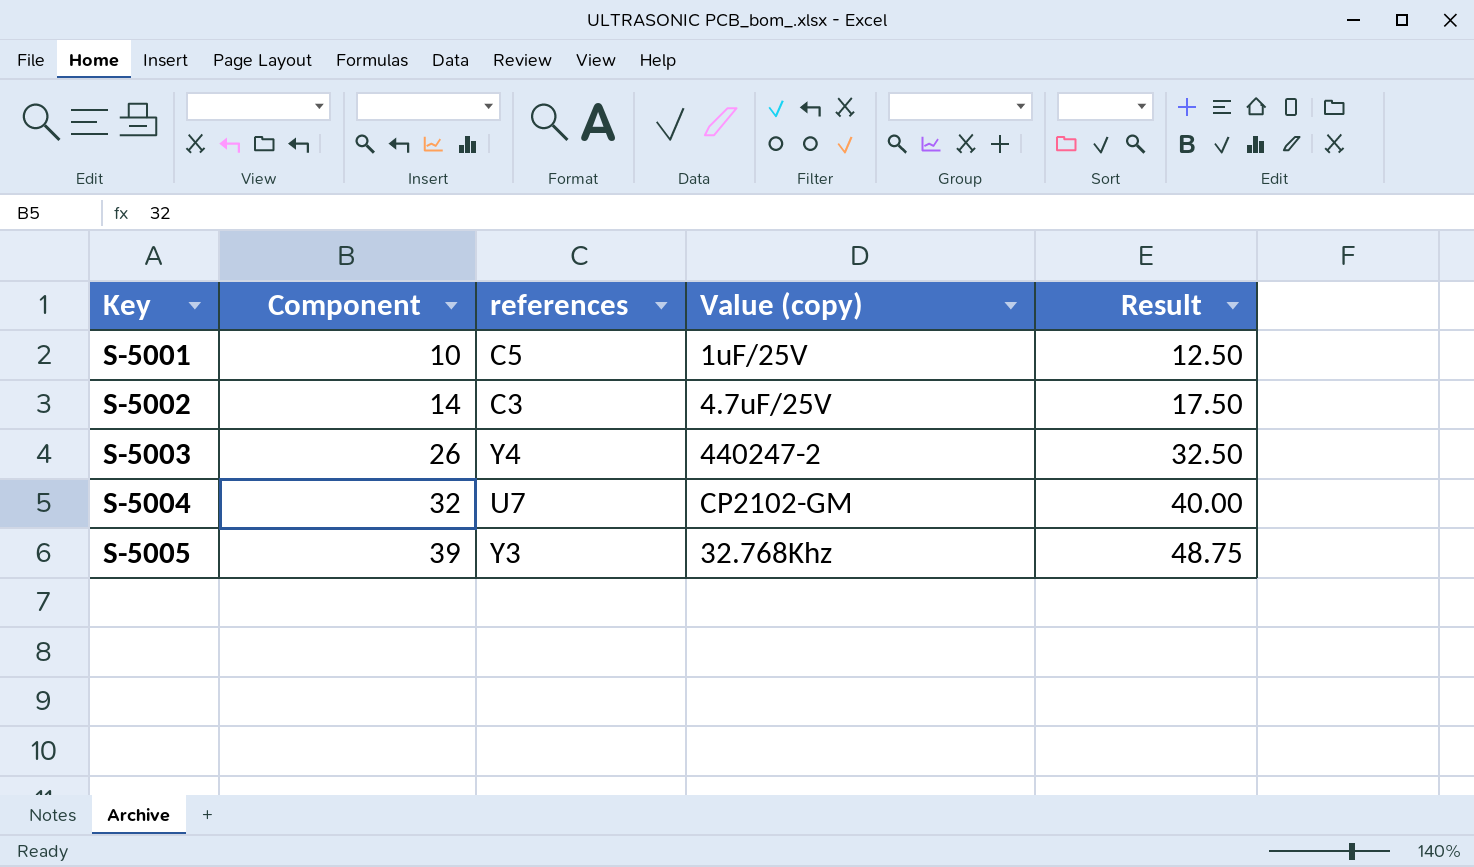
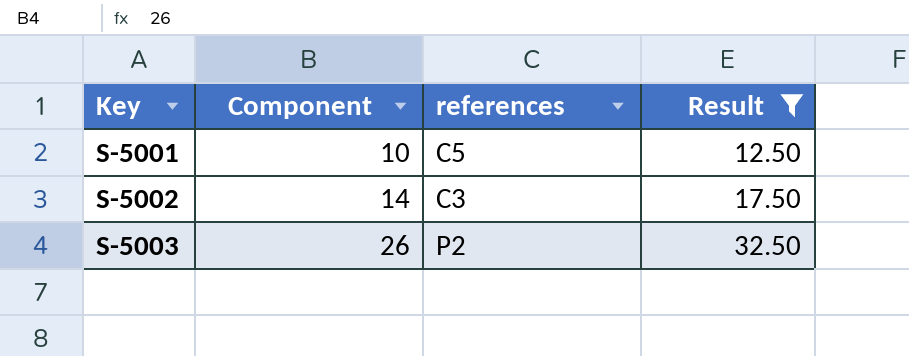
filter: none -> Result <= 32.50
column Value (copy) | position: 4 -> none
S-5003 | references: Y4 -> P2

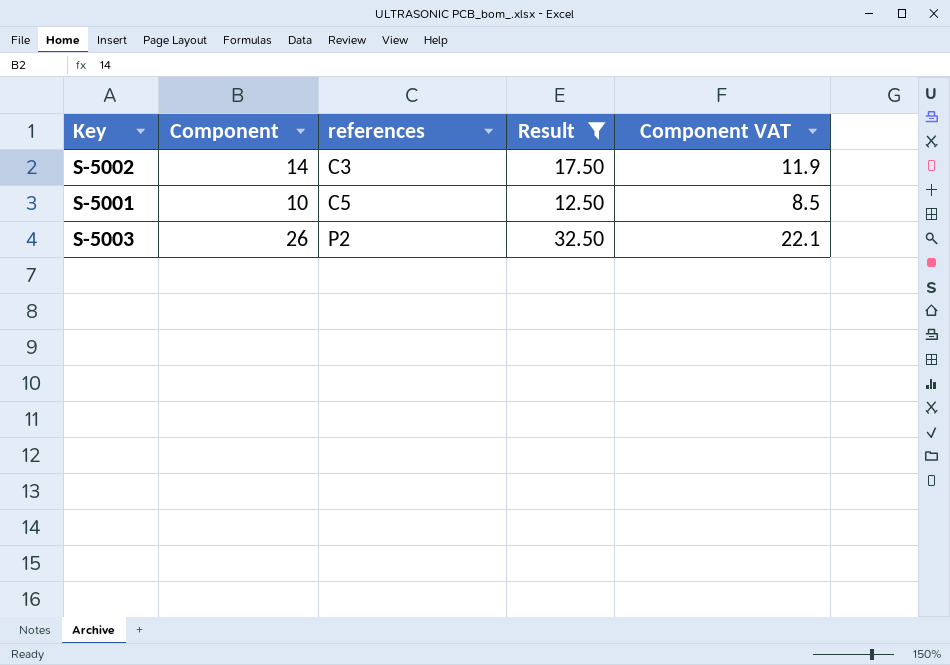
row order: Key ascending -> references ascending
column Component VAT | formula: none -> [Component] * 0.85

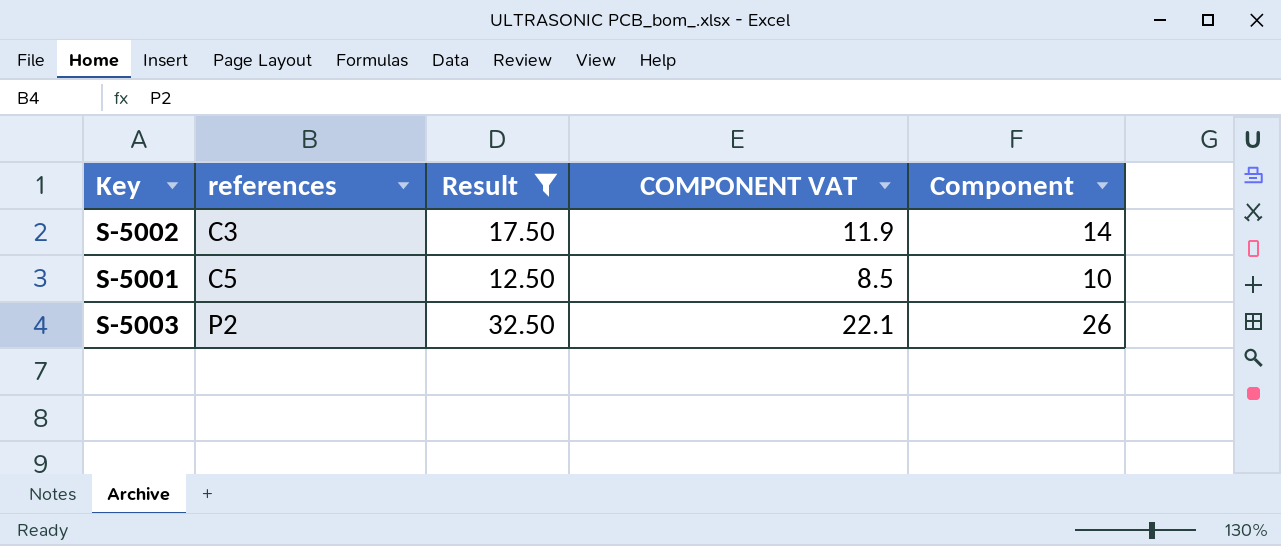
column name: Component VAT -> COMPONENT VAT
column Component | position: 2 -> 5

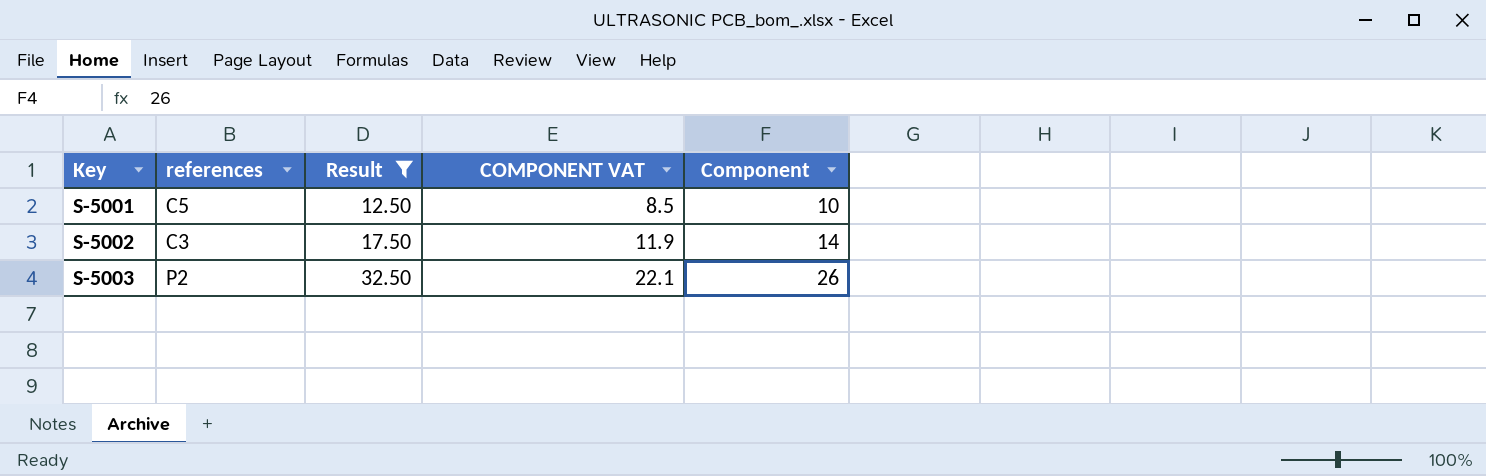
row order: references ascending -> Key ascending

